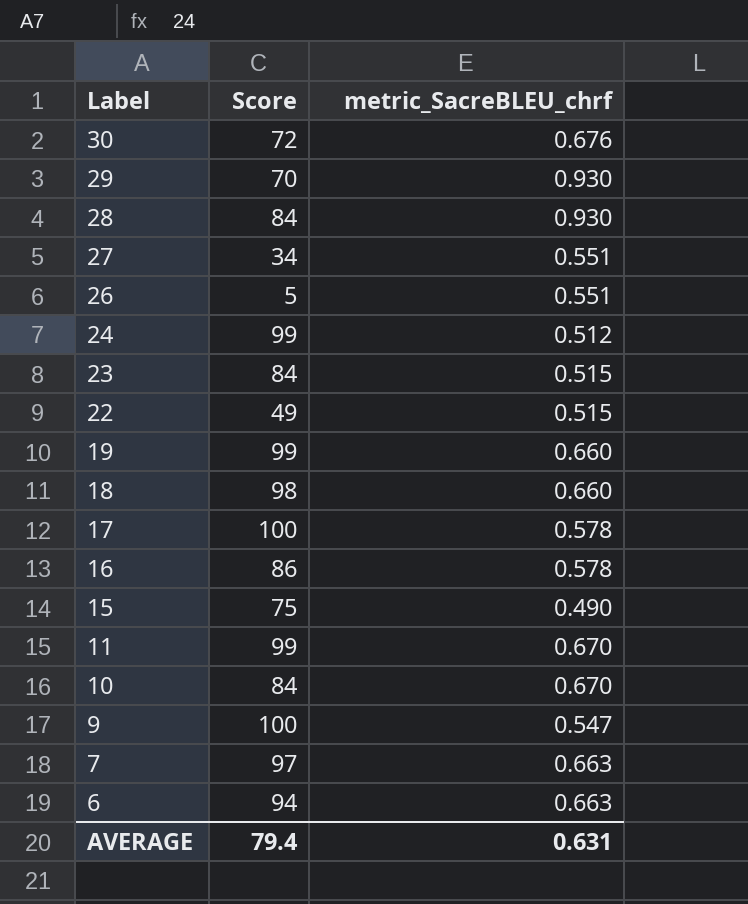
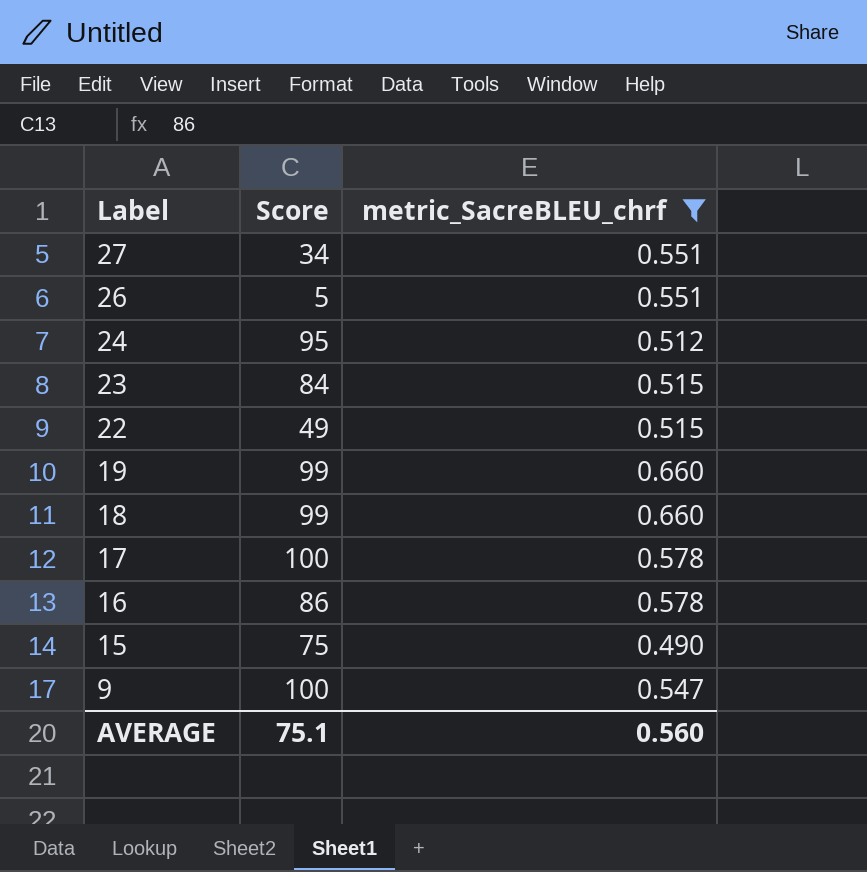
filter: none -> metric_SacreBLEU_chrf <= 0.660
24 | Score: 99 -> 95
18 | Score: 98 -> 99
AVERAGE | Score: 79.4 -> 75.1
AVERAGE | metric_SacreBLEU_chrf: 0.631 -> 0.560

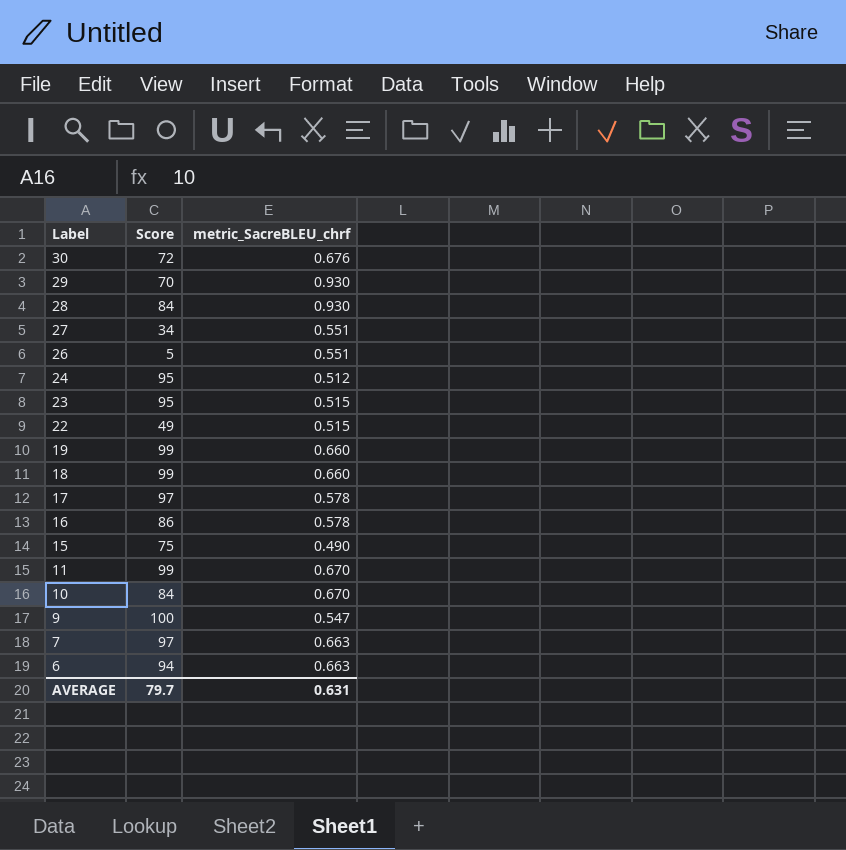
filter: metric_SacreBLEU_chrf <= 0.660 -> none
23 | Score: 84 -> 95
17 | Score: 100 -> 97
AVERAGE | Score: 75.1 -> 79.7
AVERAGE | metric_SacreBLEU_chrf: 0.560 -> 0.631

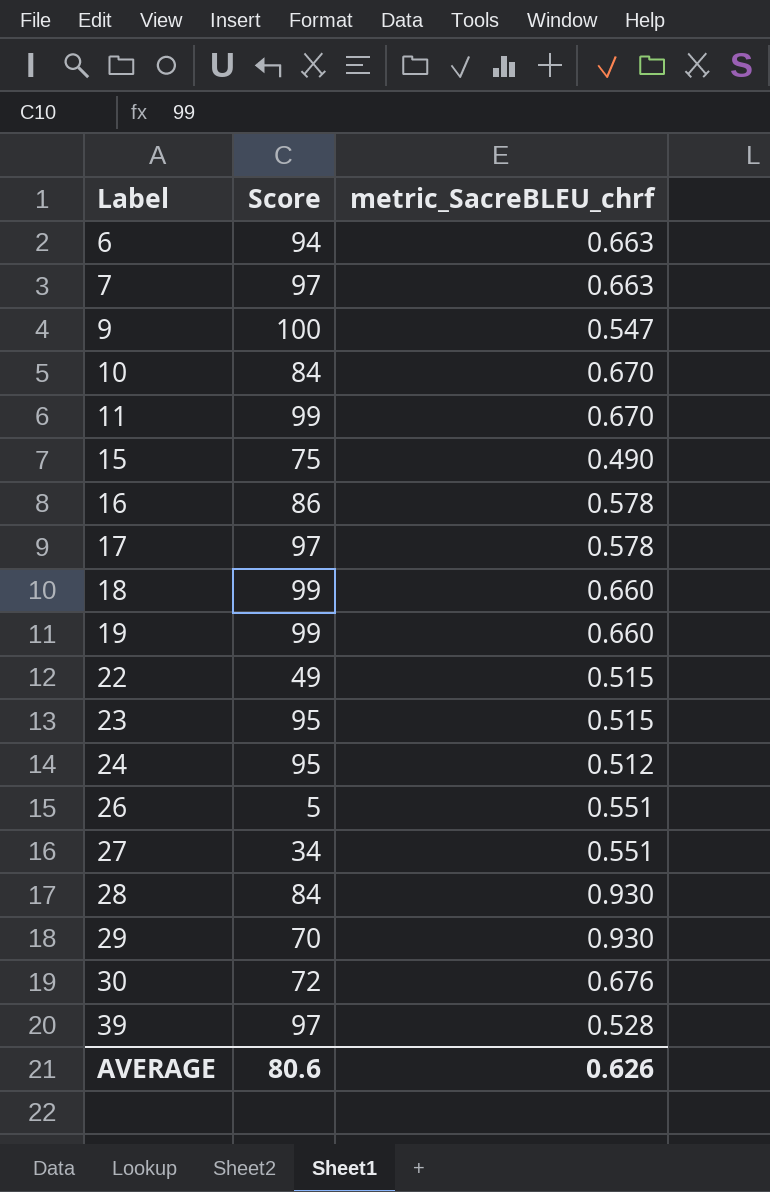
row order: Label descending -> Label ascending
row 39: none -> 97 | 0.528
AVERAGE | Score: 79.7 -> 80.6
AVERAGE | metric_SacreBLEU_chrf: 0.631 -> 0.626

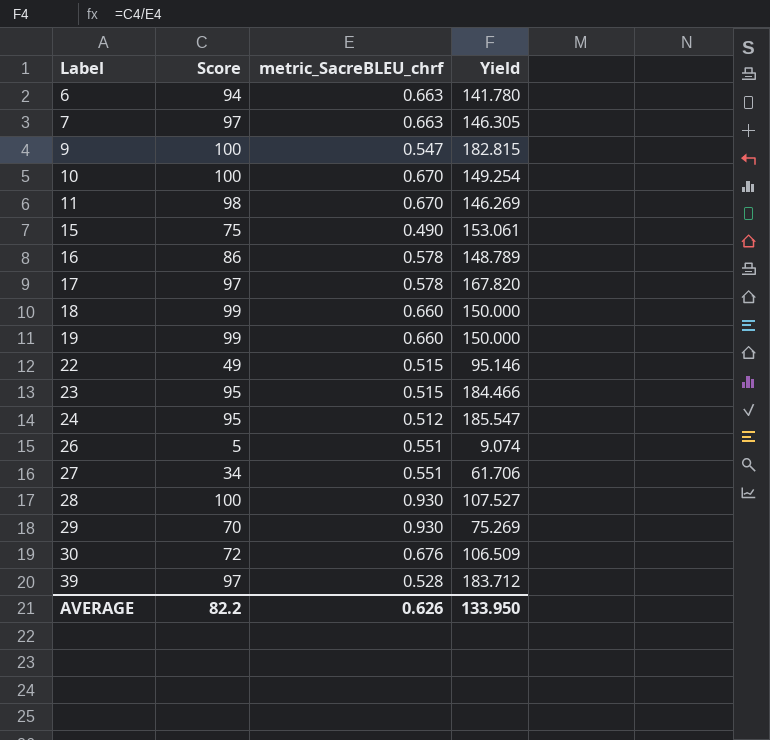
column Yield | formula: none -> [Score] / [metric_SacreBLEU_chrf]
10 | Score: 84 -> 100
11 | Score: 99 -> 98
28 | Score: 84 -> 100
AVERAGE | Score: 80.6 -> 82.2

